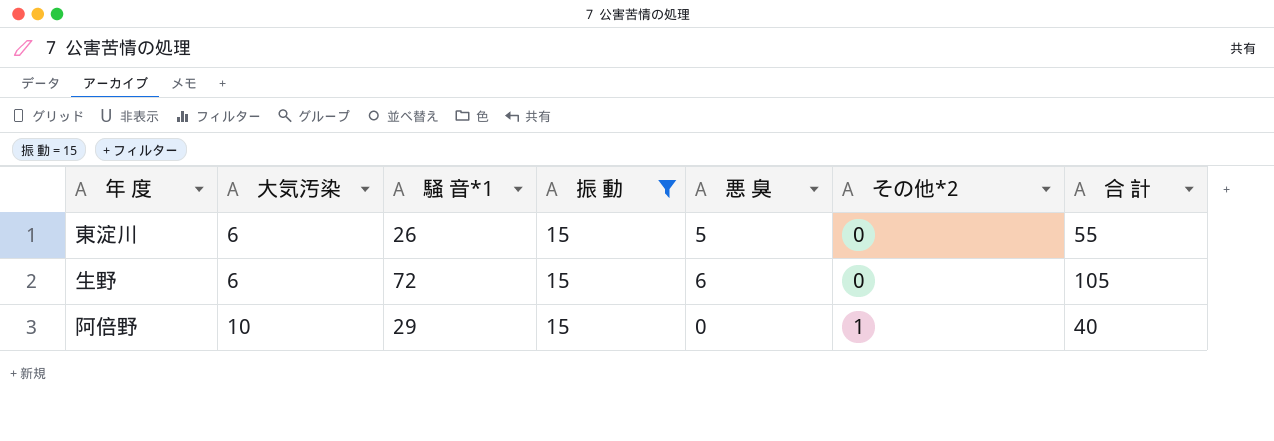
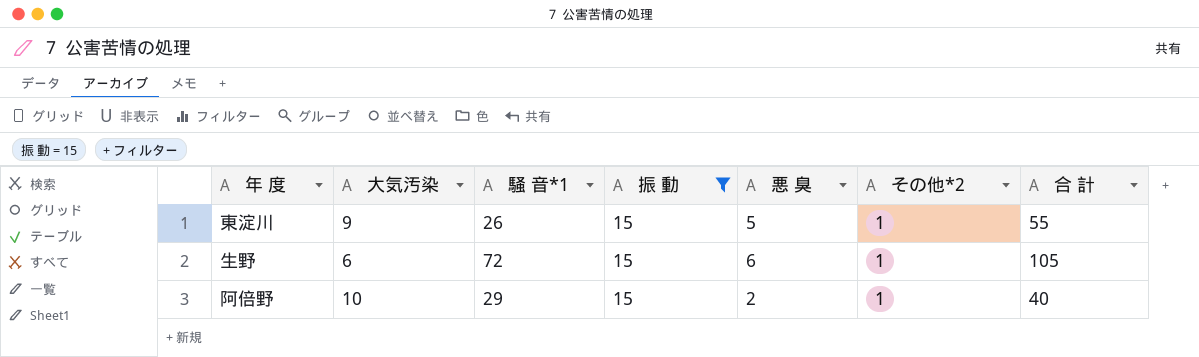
東淀川 | 大気汚染: 6 -> 9
東淀川 | その他*2: 0 -> 1
生野 | その他*2: 0 -> 1
阿倍野 | 悪 臭: 0 -> 2

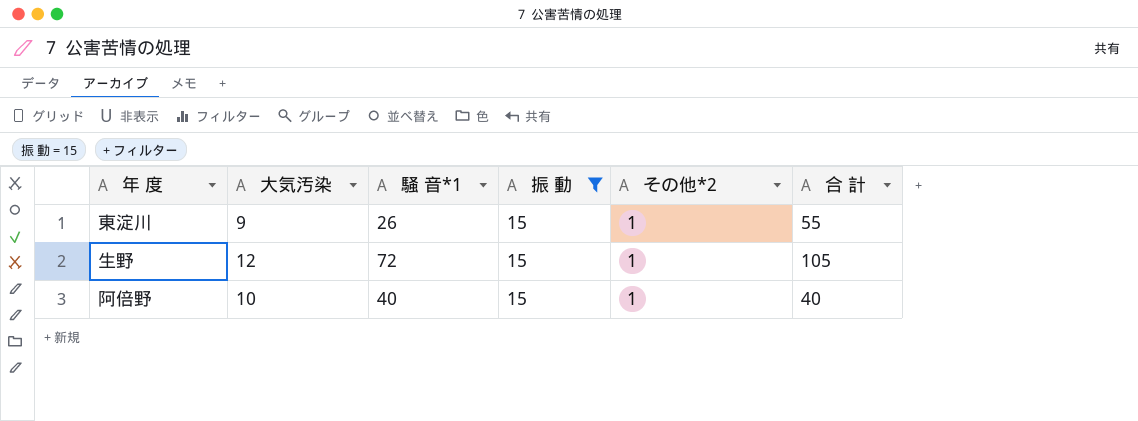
column 悪 臭 | position: 5 -> none
生野 | 大気汚染: 6 -> 12
阿倍野 | 騒 音*1: 29 -> 40

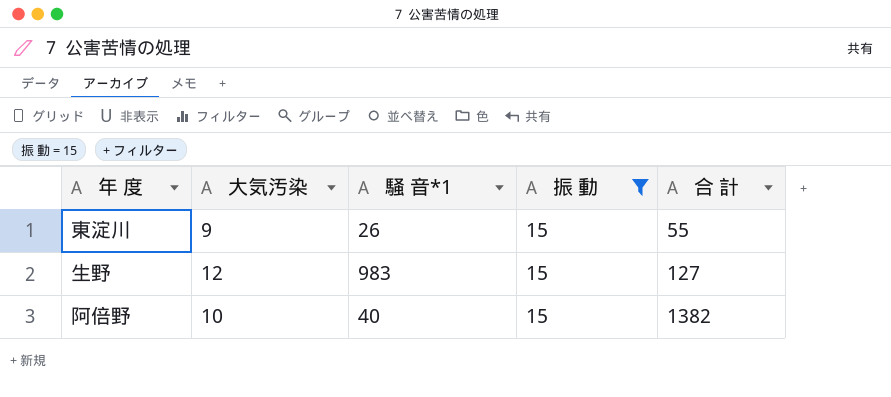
column その他*2 | position: 5 -> none
生野 | 騒 音*1: 72 -> 983
生野 | 合 計: 105 -> 127
阿倍野 | 合 計: 40 -> 1382

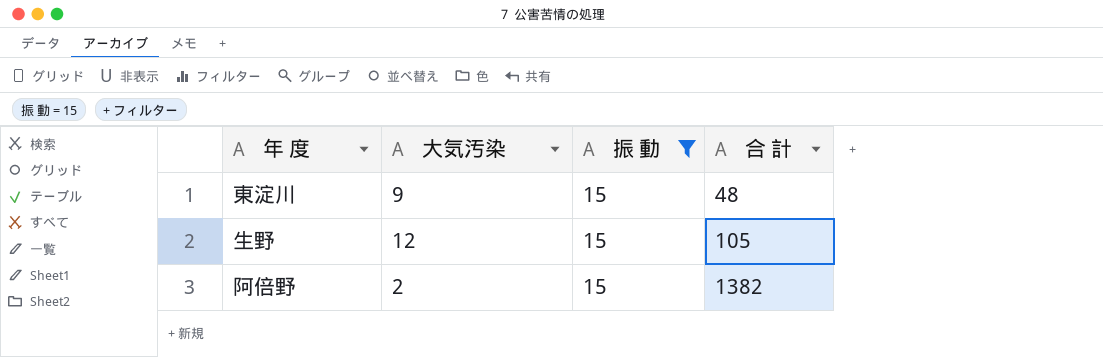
column 騒 音*1 | position: 3 -> none
東淀川 | 合 計: 55 -> 48
生野 | 合 計: 127 -> 105
阿倍野 | 大気汚染: 10 -> 2

